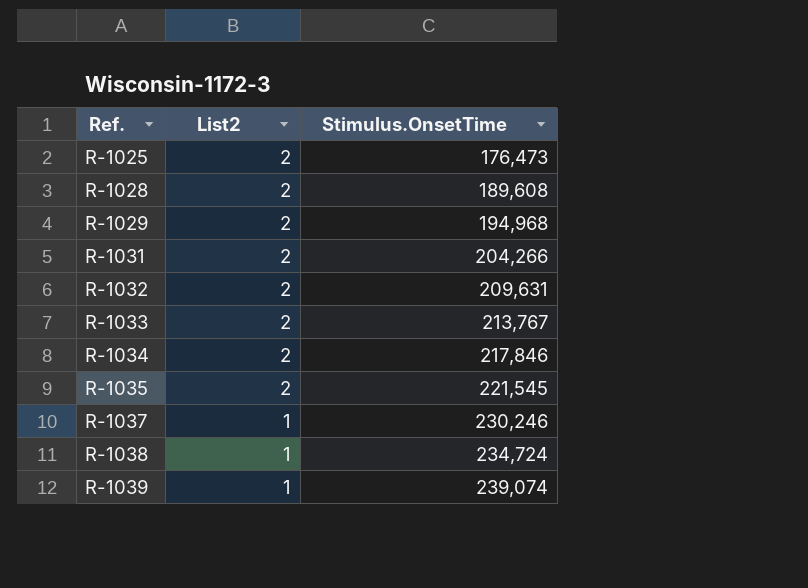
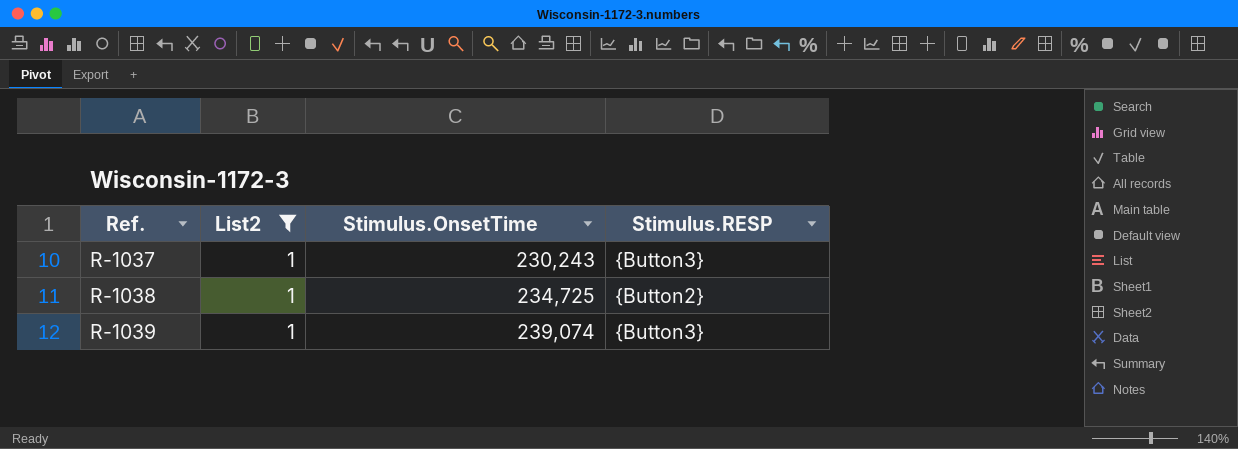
filter: none -> List2 = 1
column Stimulus.RESP | position: none -> 4
R-1037 | Stimulus.OnsetTime: 230,246 -> 230,243
R-1038 | Stimulus.OnsetTime: 234,724 -> 234,725

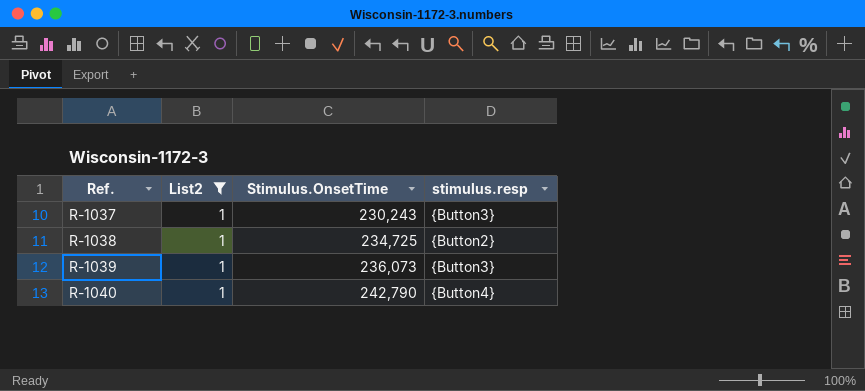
column name: Stimulus.RESP -> stimulus.resp
R-1039 | Stimulus.OnsetTime: 239,074 -> 236,073
row R-1040: none -> 1 | 242,790 | {Button4}

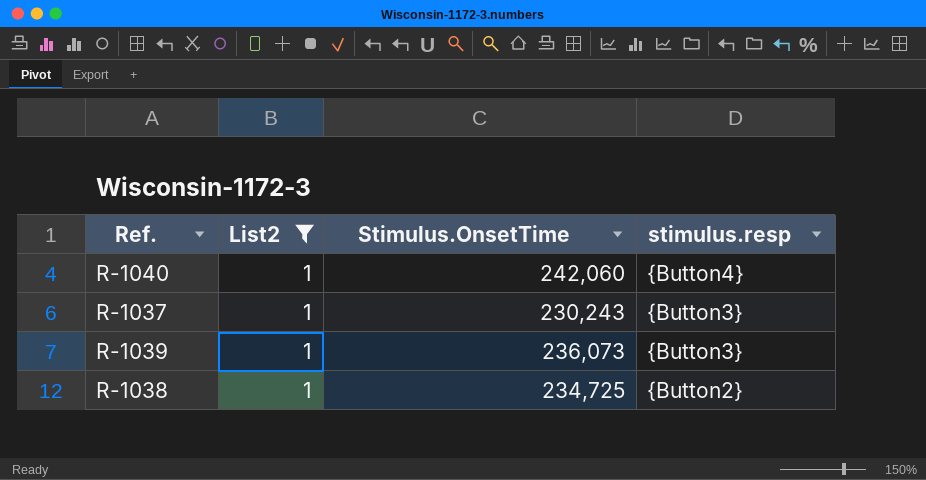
row order: Ref. ascending -> stimulus.resp descending
R-1040 | Stimulus.OnsetTime: 242,790 -> 242,060

